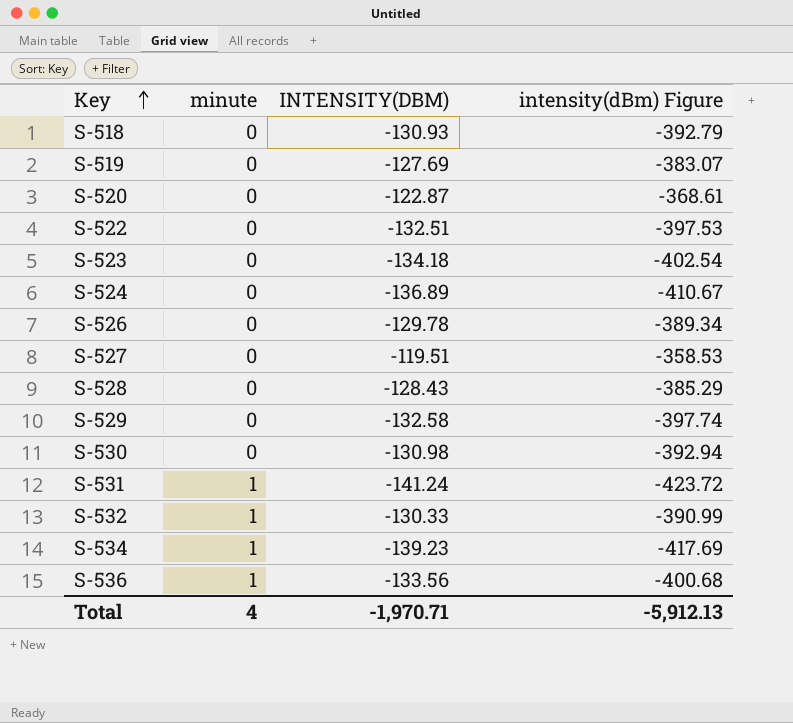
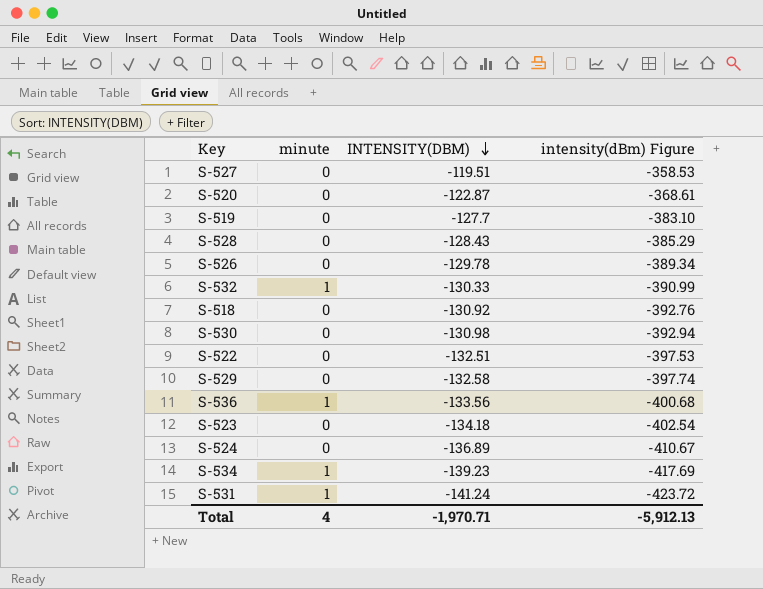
row order: Key ascending -> INTENSITY(DBM) descending
S-519 | INTENSITY(DBM): -127.69 -> -127.7
S-519 | intensity(dBm) Figure: -383.07 -> -383.10
S-518 | INTENSITY(DBM): -130.93 -> -130.92
S-518 | intensity(dBm) Figure: -392.79 -> -392.76

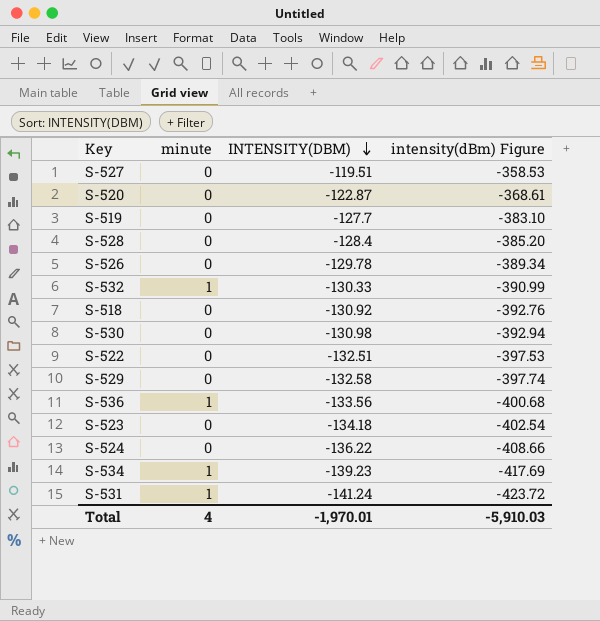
S-528 | INTENSITY(DBM): -128.43 -> -128.4
S-528 | intensity(dBm) Figure: -385.29 -> -385.20
S-524 | INTENSITY(DBM): -136.89 -> -136.22
S-524 | intensity(dBm) Figure: -410.67 -> -408.66
Total | INTENSITY(DBM): -1,970.71 -> -1,970.01
Total | intensity(dBm) Figure: -5,912.13 -> -5,910.03

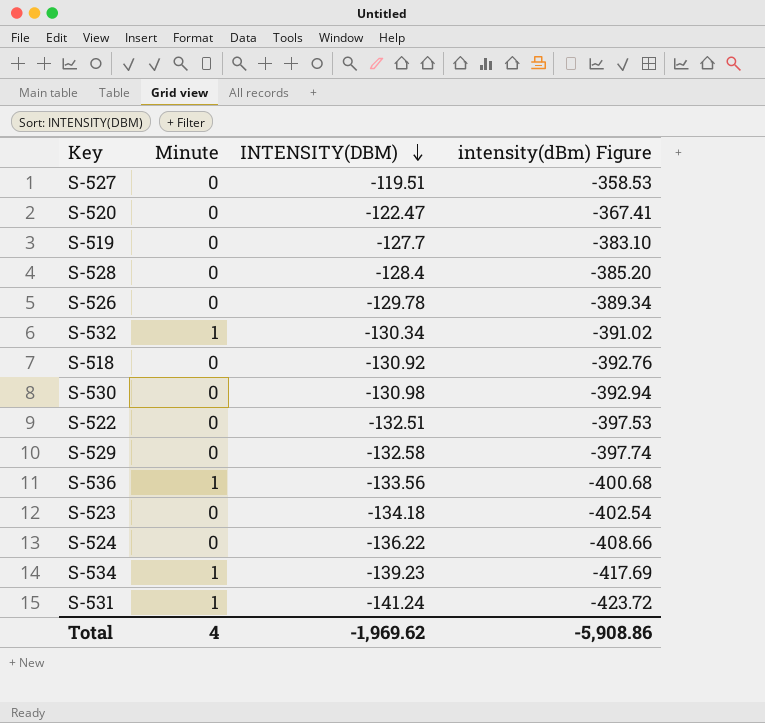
column name: minute -> Minute
S-520 | INTENSITY(DBM): -122.87 -> -122.47
S-520 | intensity(dBm) Figure: -368.61 -> -367.41
S-532 | INTENSITY(DBM): -130.33 -> -130.34
S-532 | intensity(dBm) Figure: -390.99 -> -391.02
Total | INTENSITY(DBM): -1,970.01 -> -1,969.62
Total | intensity(dBm) Figure: -5,910.03 -> -5,908.86

